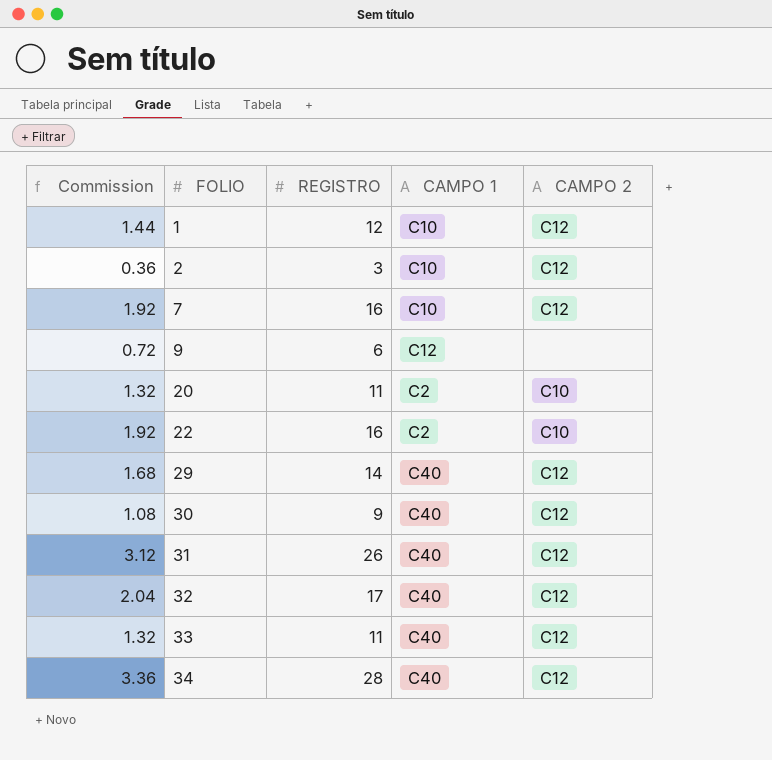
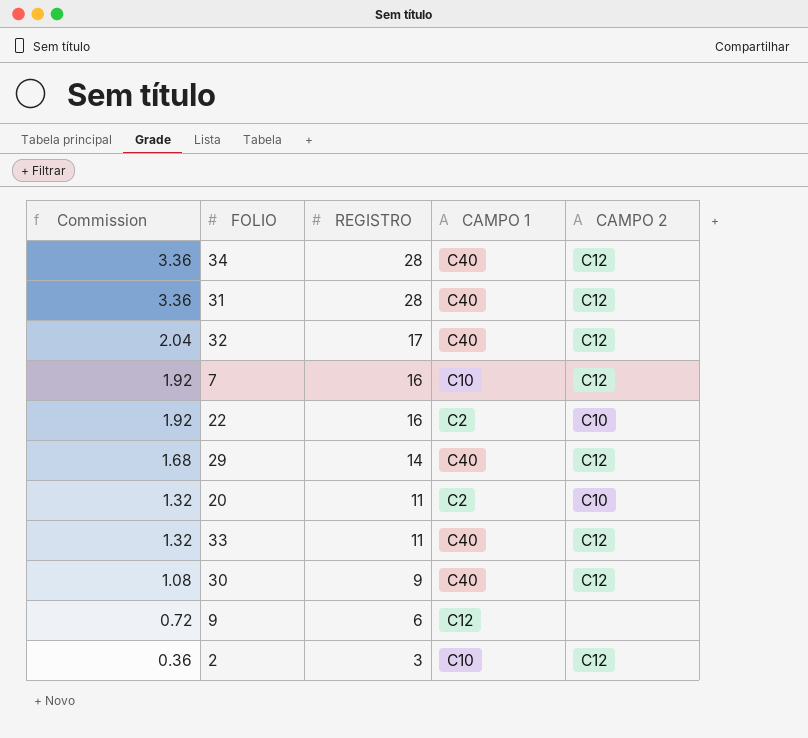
row order: FOLIO ascending -> Commission descending
row 1: 1.44 | 12 | C10 | C12 -> none
31 | Commission: 3.12 -> 3.36
31 | REGISTRO: 26 -> 28

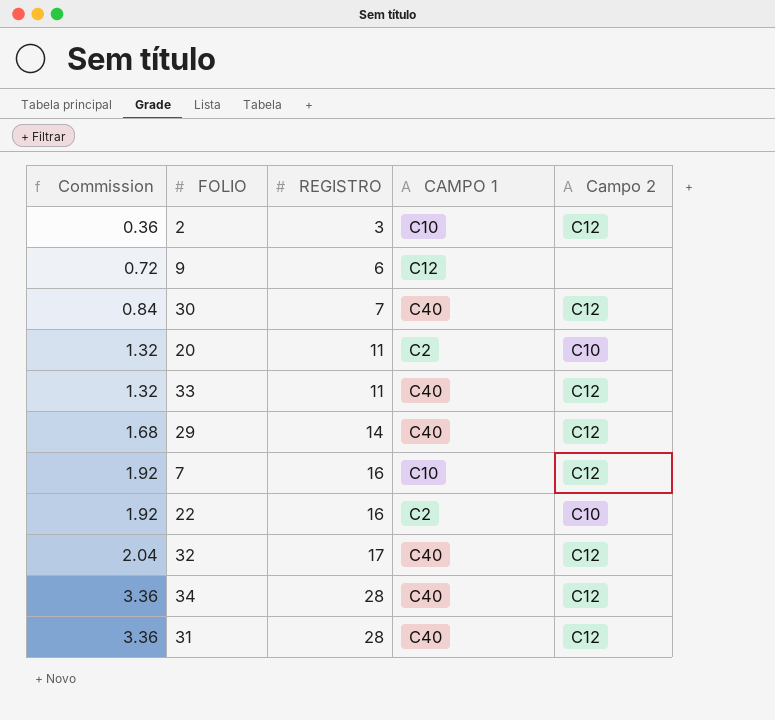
row order: Commission descending -> Commission ascending
column name: CAMPO 2 -> Campo 2
30 | Commission: 1.08 -> 0.84
30 | REGISTRO: 9 -> 7

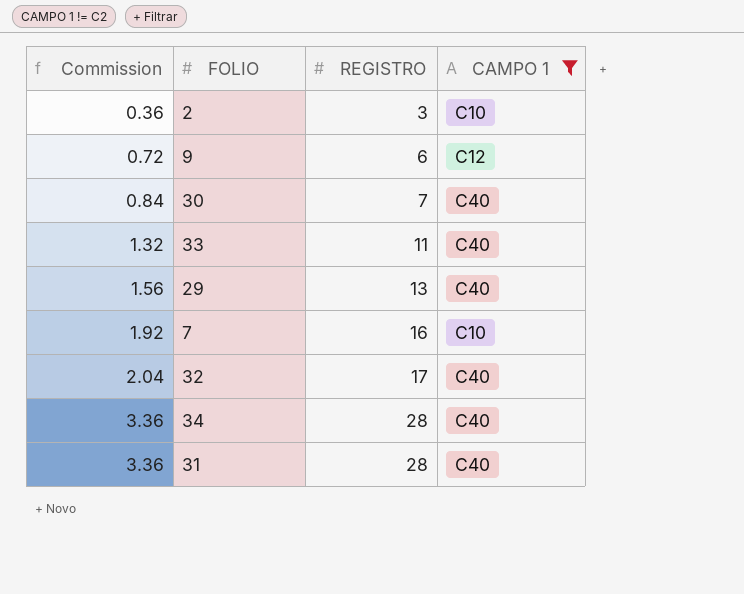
filter: none -> CAMPO 1 != C2
column Campo 2 | position: 5 -> none
29 | Commission: 1.68 -> 1.56
29 | REGISTRO: 14 -> 13

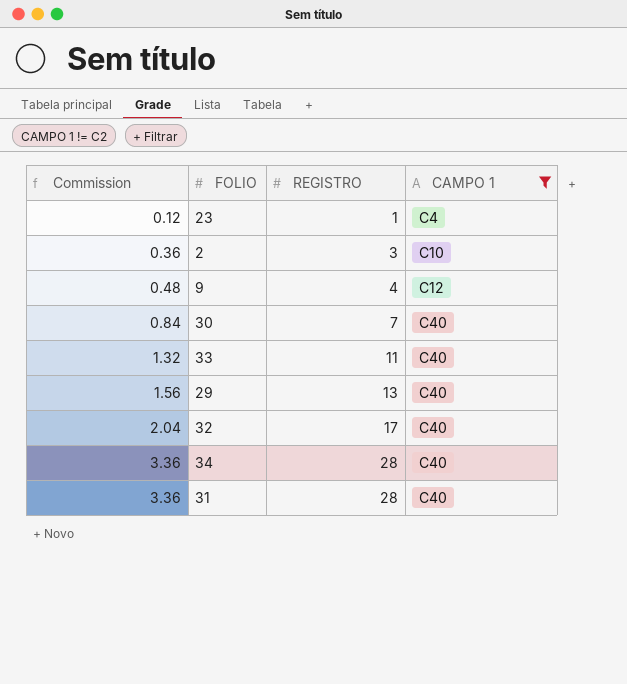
row 7: 1.92 | 16 | C10 -> none
row 23: none -> 0.12 | 1 | C4
9 | Commission: 0.72 -> 0.48
9 | REGISTRO: 6 -> 4

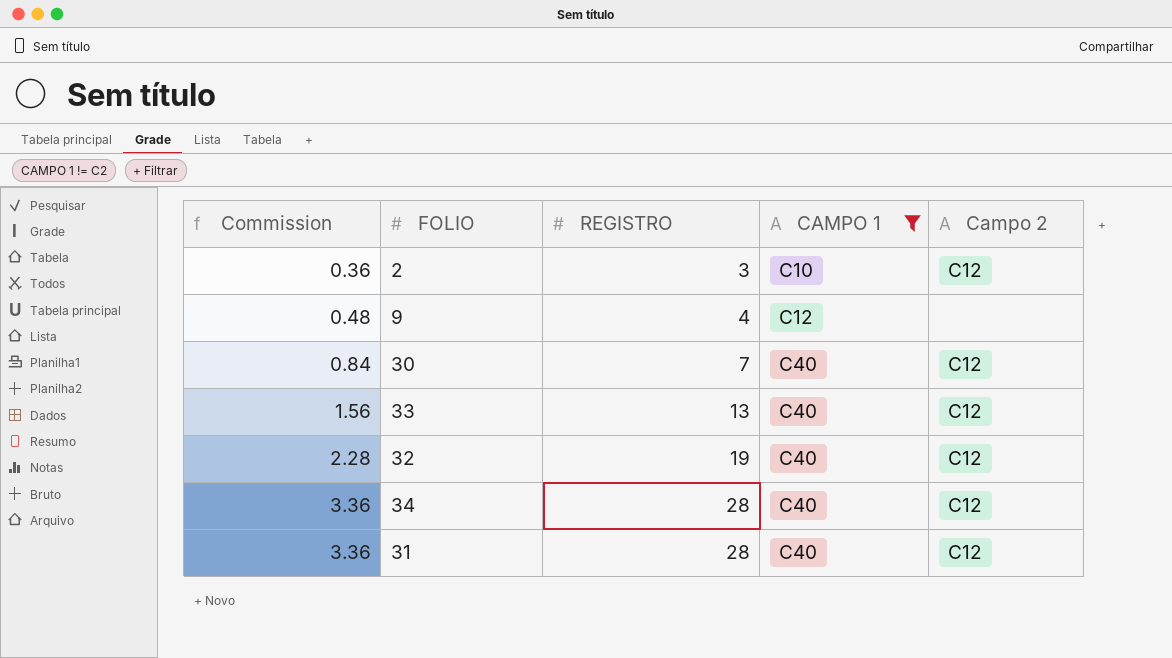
column Campo 2 | position: none -> 5
row 23: 0.12 | 1 | C4 -> none
row 29: 1.56 | 13 | C40 -> none
33 | Commission: 1.32 -> 1.56
33 | REGISTRO: 11 -> 13
32 | Commission: 2.04 -> 2.28
32 | REGISTRO: 17 -> 19

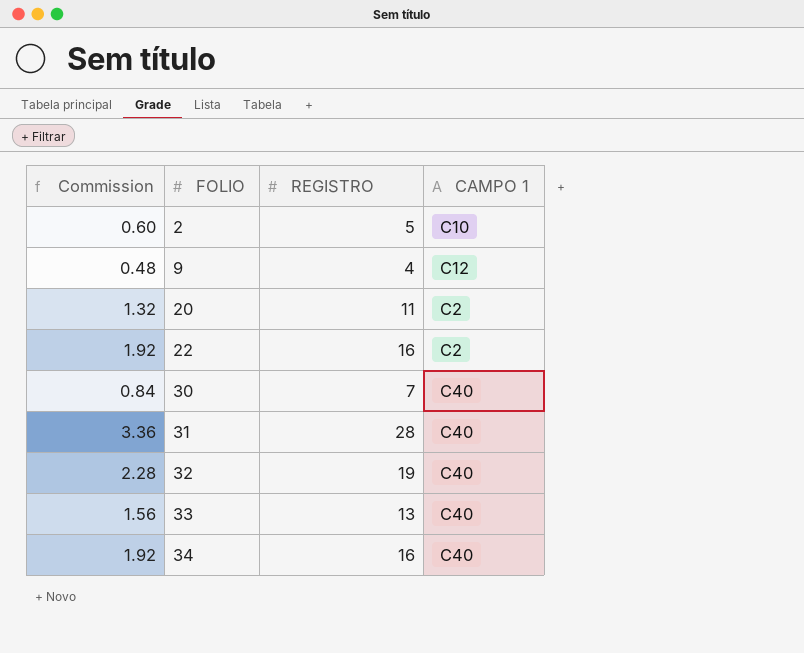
filter: CAMPO 1 != C2 -> none
row order: Commission ascending -> FOLIO ascending
column Campo 2 | position: 5 -> none
2 | Commission: 0.36 -> 0.60
2 | REGISTRO: 3 -> 5
34 | Commission: 3.36 -> 1.92
34 | REGISTRO: 28 -> 16

